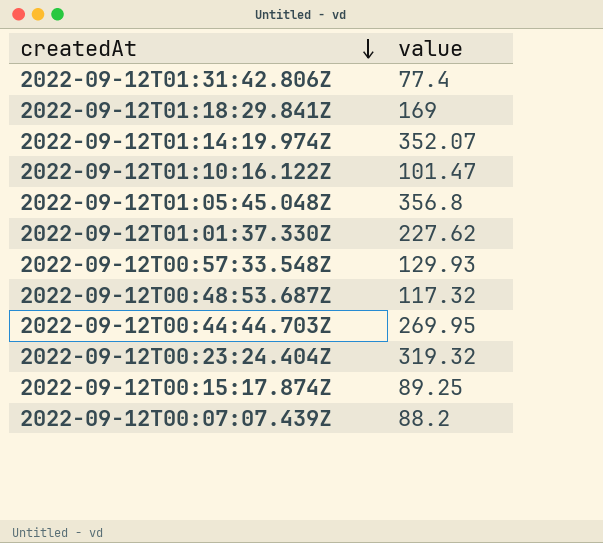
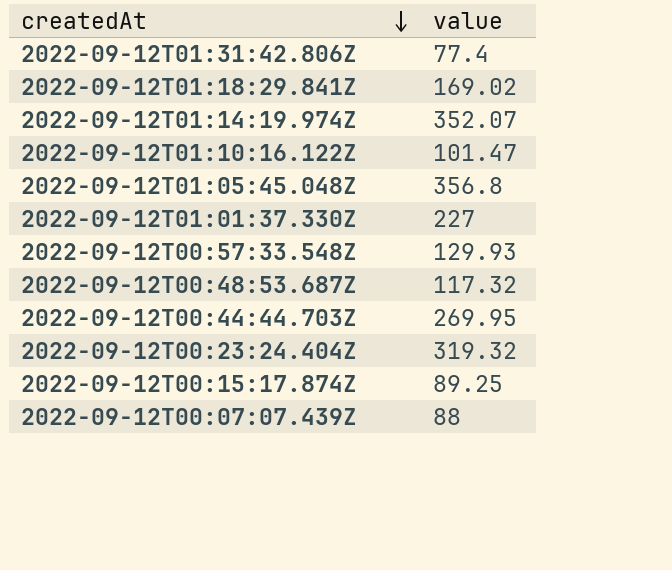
2022-09-12T01:18:29.841Z | value: 169 -> 169.02
2022-09-12T01:01:37.330Z | value: 227.62 -> 227
2022-09-12T00:07:07.439Z | value: 88.2 -> 88

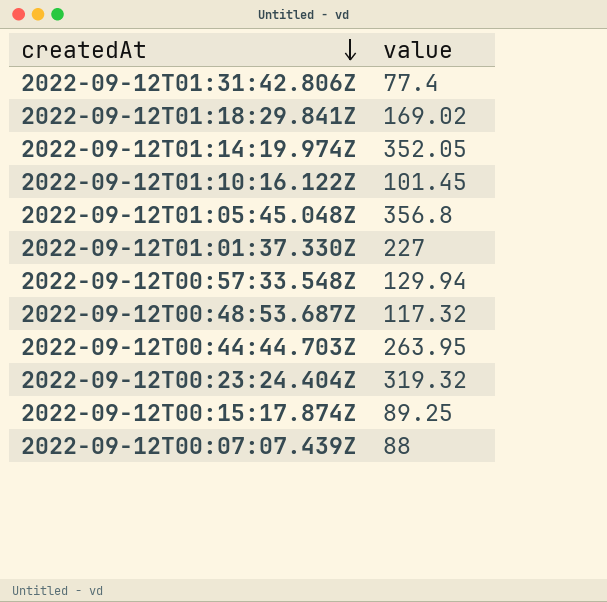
2022-09-12T01:14:19.974Z | value: 352.07 -> 352.05
2022-09-12T01:10:16.122Z | value: 101.47 -> 101.45
2022-09-12T00:57:33.548Z | value: 129.93 -> 129.94
2022-09-12T00:44:44.703Z | value: 269.95 -> 263.95

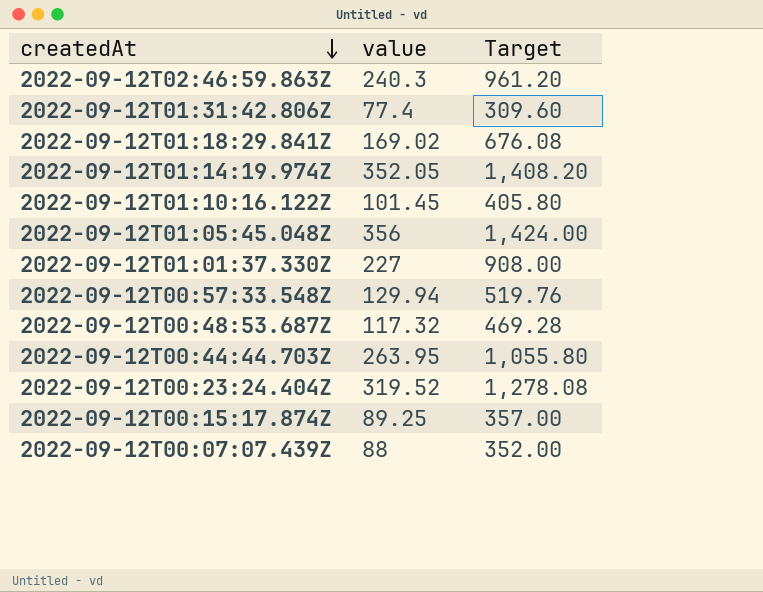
column Target | formula: none -> [value] * 4
row 2022-09-12T02:46:59.863Z: none -> 240.3 | 961.20
2022-09-12T01:05:45.048Z | value: 356.8 -> 356
2022-09-12T00:23:24.404Z | value: 319.32 -> 319.52

